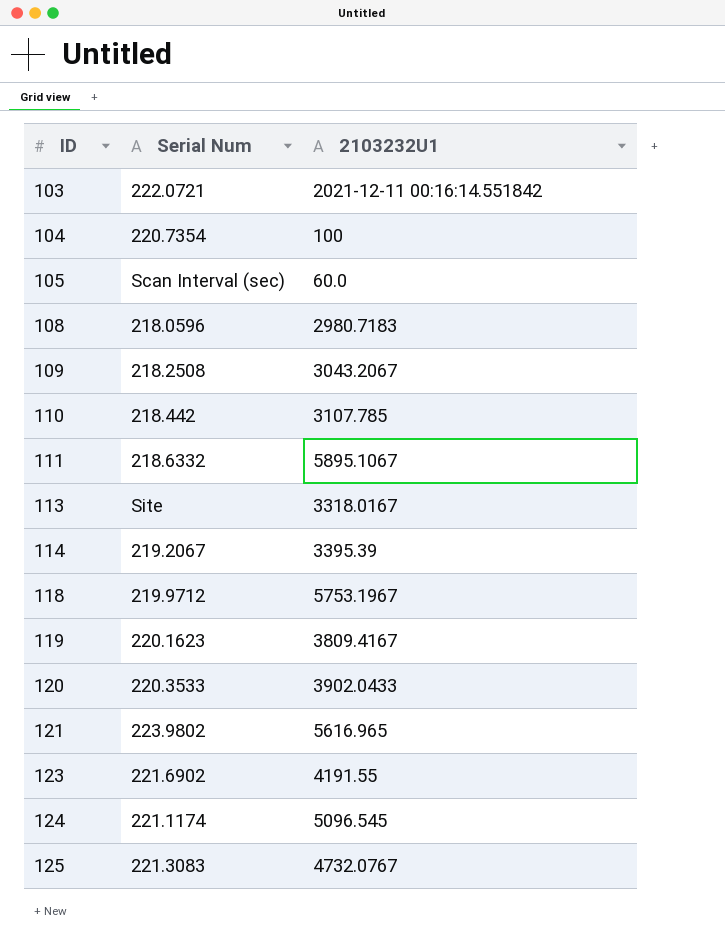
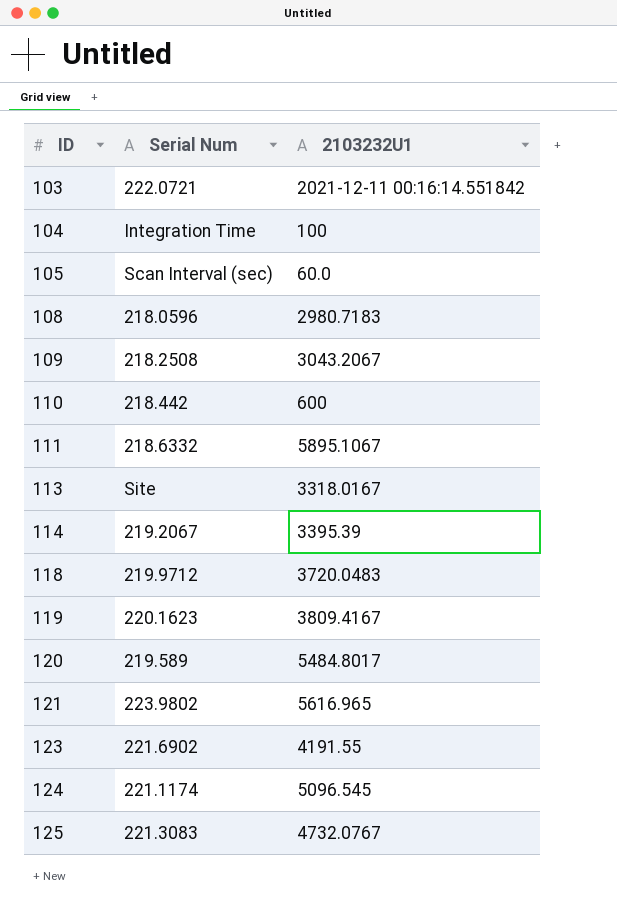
104 | Serial Num: 220.7354 -> Integration Time
110 | 2103232U1: 3107.785 -> 600
118 | 2103232U1: 5753.1967 -> 3720.0483
120 | Serial Num: 220.3533 -> 219.589
120 | 2103232U1: 3902.0433 -> 5484.8017

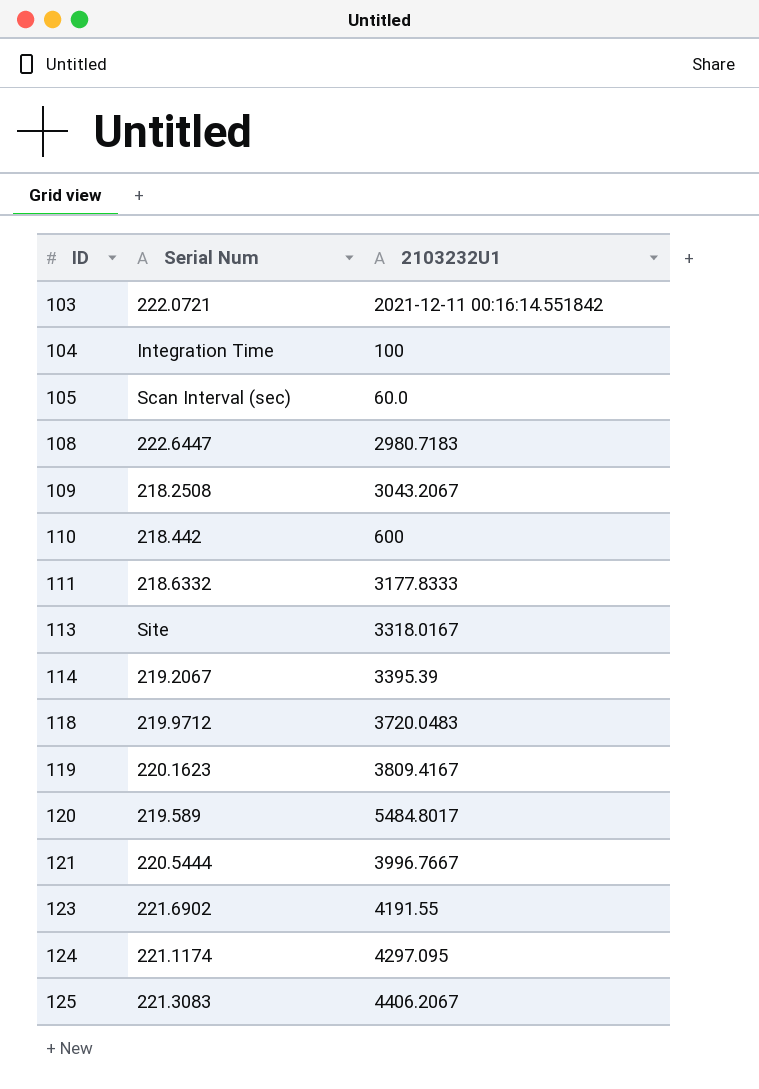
108 | Serial Num: 218.0596 -> 222.6447
111 | 2103232U1: 5895.1067 -> 3177.8333
121 | Serial Num: 223.9802 -> 220.5444
121 | 2103232U1: 5616.965 -> 3996.7667
124 | 2103232U1: 5096.545 -> 4297.095
125 | 2103232U1: 4732.0767 -> 4406.2067

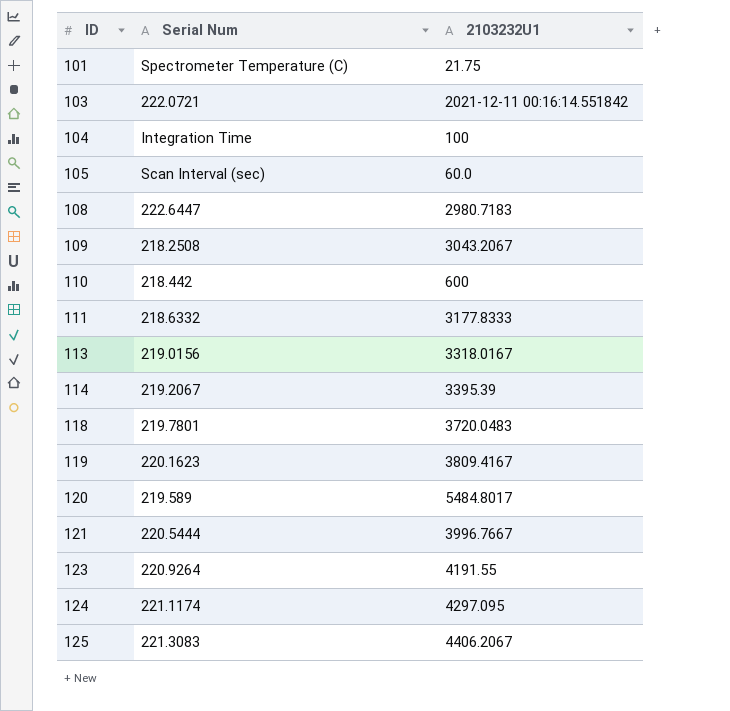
row 101: none -> Spectrometer Temperature (C) | 21.75
113 | Serial Num: Site -> 219.0156
118 | Serial Num: 219.9712 -> 219.7801
123 | Serial Num: 221.6902 -> 220.9264

